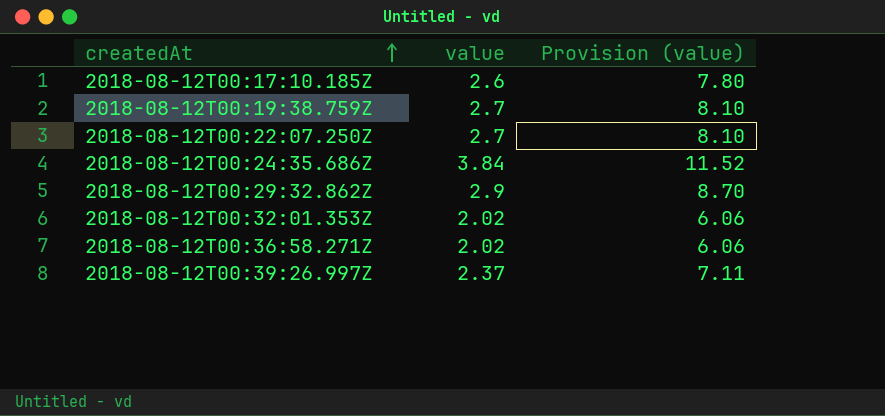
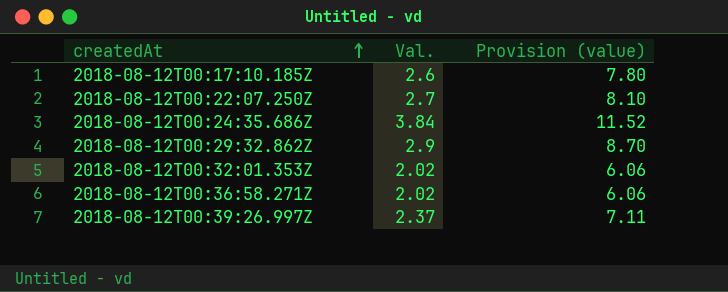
column name: value -> Val.
row 2018-08-12T00:19:38.759Z: 2.7 | 8.10 -> none

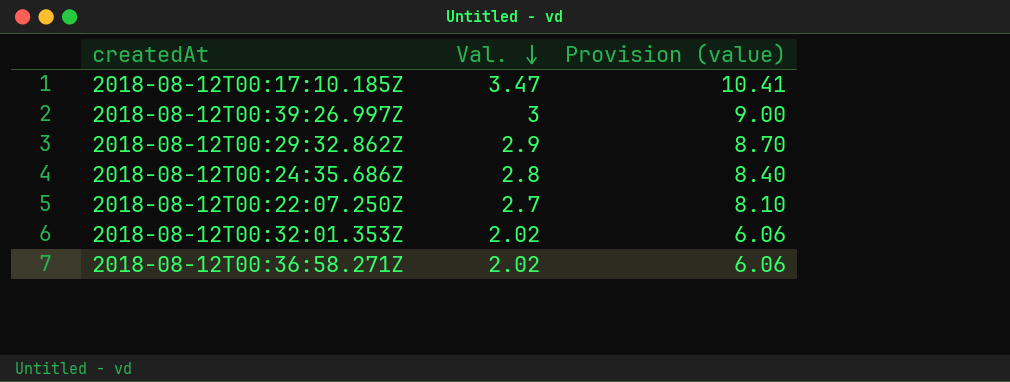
row order: createdAt ascending -> Val. descending
2018-08-12T00:17:10.185Z | Val.: 2.6 -> 3.47
2018-08-12T00:17:10.185Z | Provision (value): 7.80 -> 10.41
2018-08-12T00:39:26.997Z | Val.: 2.37 -> 3
2018-08-12T00:39:26.997Z | Provision (value): 7.11 -> 9.00
2018-08-12T00:24:35.686Z | Val.: 3.84 -> 2.8
2018-08-12T00:24:35.686Z | Provision (value): 11.52 -> 8.40

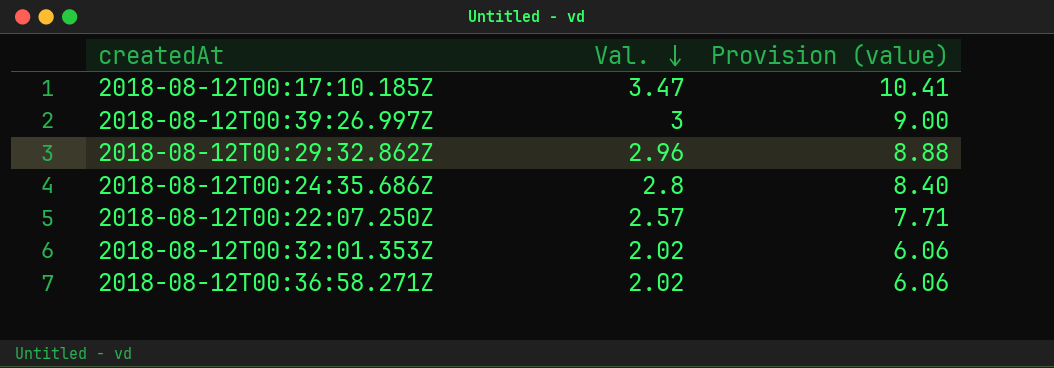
2018-08-12T00:29:32.862Z | Val.: 2.9 -> 2.96
2018-08-12T00:29:32.862Z | Provision (value): 8.70 -> 8.88
2018-08-12T00:22:07.250Z | Val.: 2.7 -> 2.57
2018-08-12T00:22:07.250Z | Provision (value): 8.10 -> 7.71

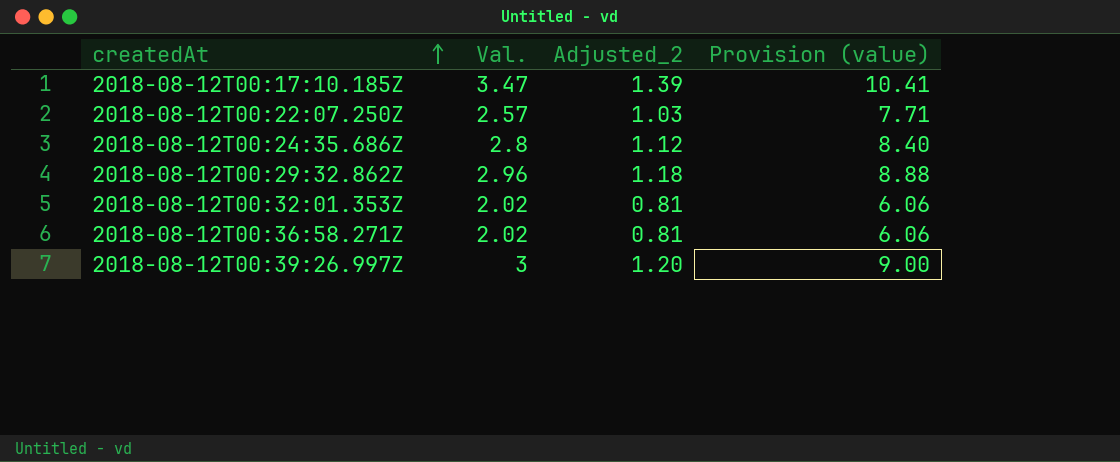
row order: Val. descending -> createdAt ascending
column Adjusted_2 | formula: none -> [Val.] * 0.4

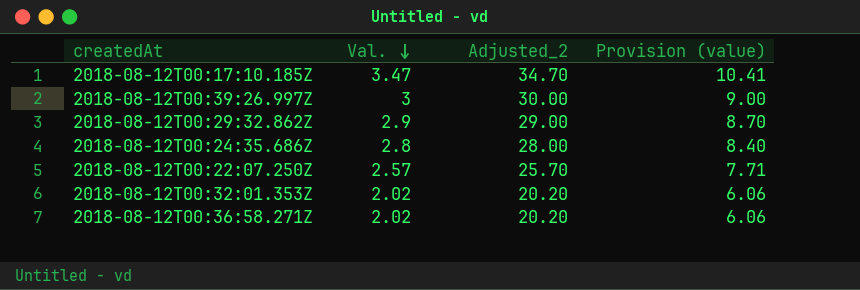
row order: createdAt ascending -> Val. descending
column Adjusted_2 | formula: [Val.] * 0.4 -> [Val.] * 10
2018-08-12T00:29:32.862Z | Val.: 2.96 -> 2.9
2018-08-12T00:29:32.862Z | Provision (value): 8.88 -> 8.70

